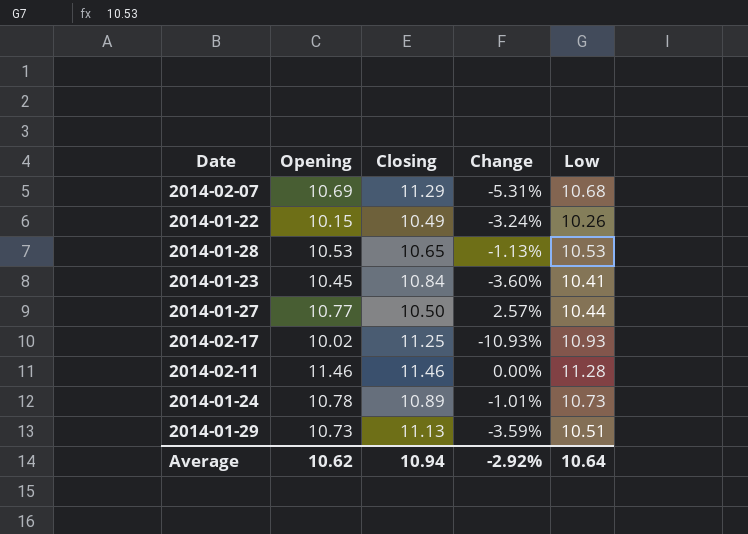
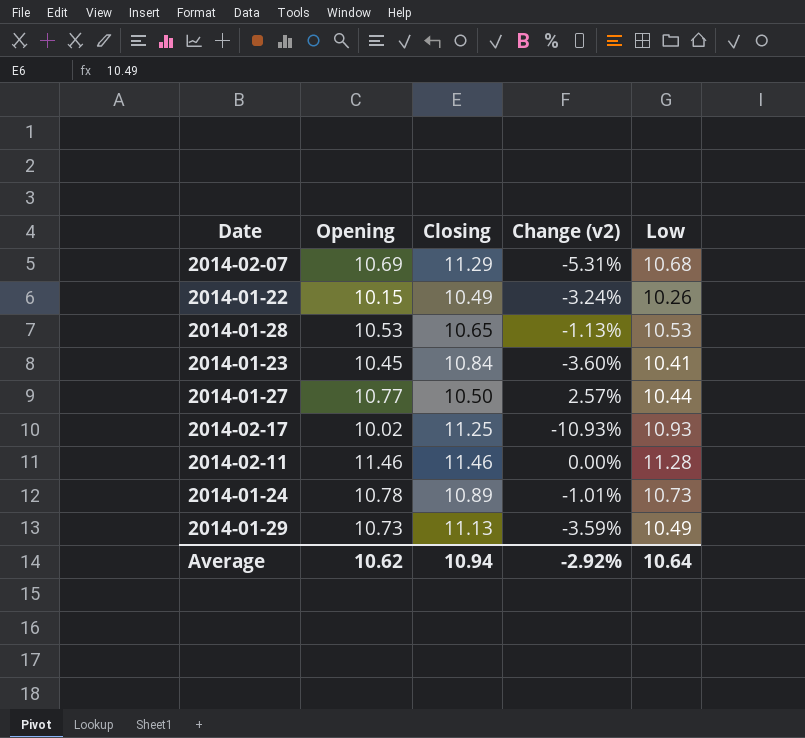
column name: Change -> Change (v2)
2014-01-29 | Low: 10.51 -> 10.49

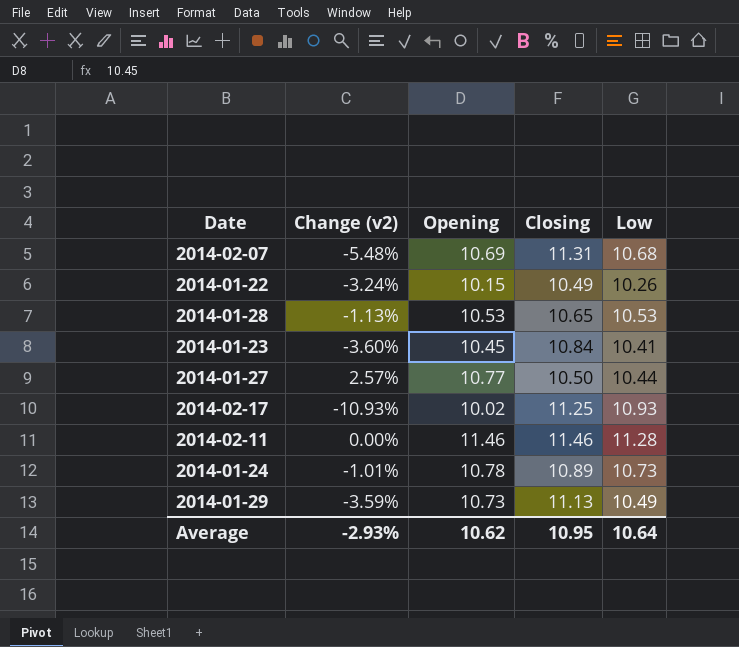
column Change (v2) | position: 4 -> 2
2014-02-07 | Change (v2): -5.31% -> -5.48%
2014-02-07 | Closing: 11.29 -> 11.31
Average | Change (v2): -2.92% -> -2.93%
Average | Closing: 10.94 -> 10.95

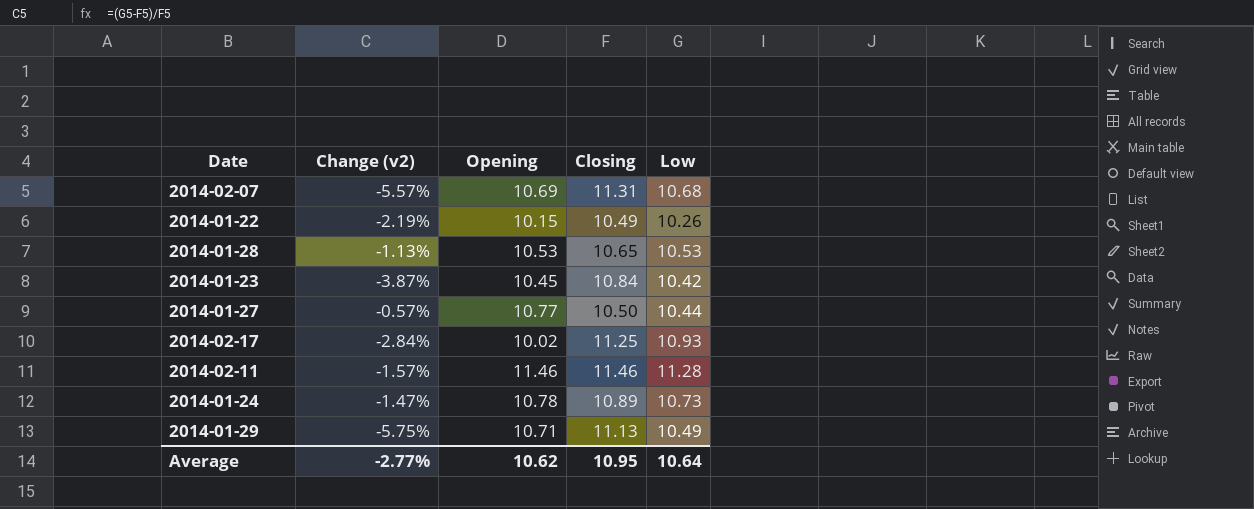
column Change (v2) | formula: ([Opening] - [Closing]) / [Closing] -> ([Low] - [Closing]) / [Closing]
2014-01-23 | Low: 10.41 -> 10.42
2014-01-29 | Opening: 10.73 -> 10.71
Average | Change (v2): -2.93% -> -2.77%

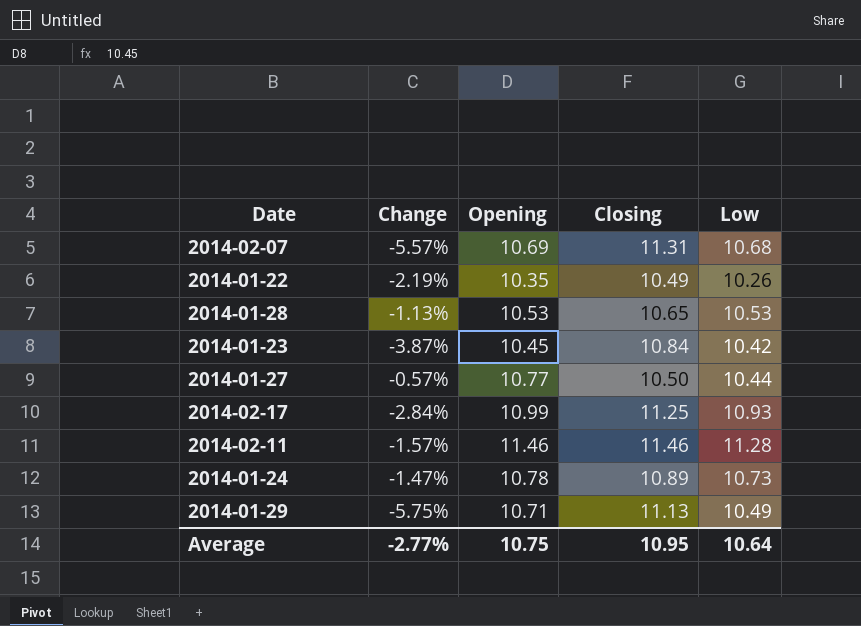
column name: Change (v2) -> Change
2014-01-22 | Opening: 10.15 -> 10.35
2014-02-17 | Opening: 10.02 -> 10.99
Average | Opening: 10.62 -> 10.75

